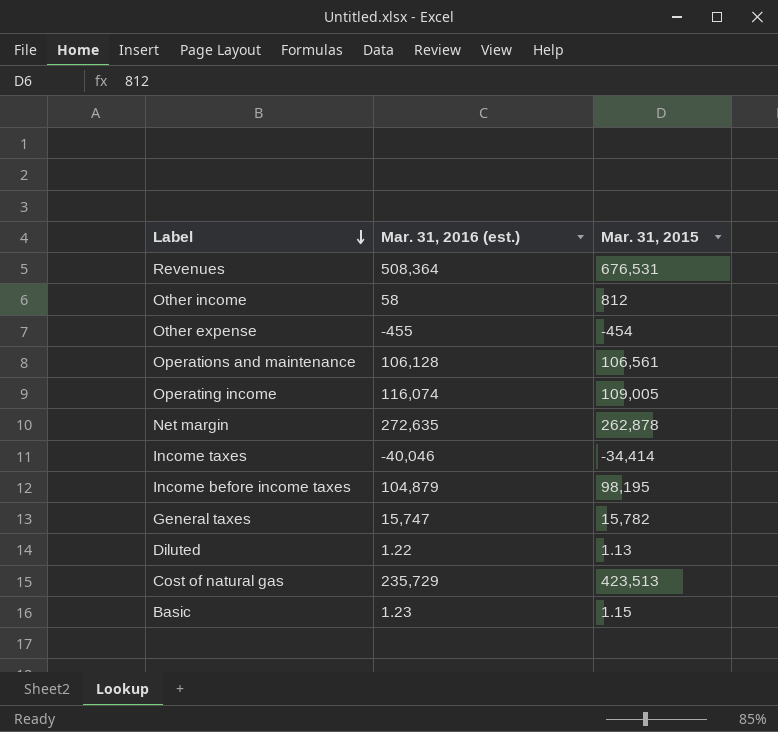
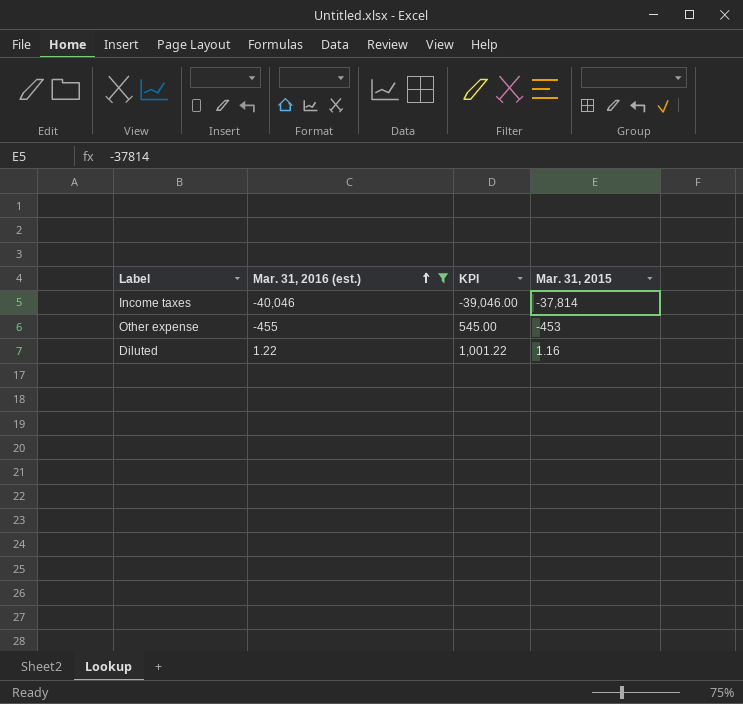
filter: none -> Mar. 31, 2016 (est.) <= 1.22
row order: Label descending -> Mar. 31, 2016 (est.) ascending
column KPI | formula: none -> [Mar. 31, 2016 (est.)] + 1000
Income taxes | Mar. 31, 2015: -34,414 -> -37,814
Other expense | Mar. 31, 2015: -454 -> -453
Diluted | Mar. 31, 2015: 1.13 -> 1.16

